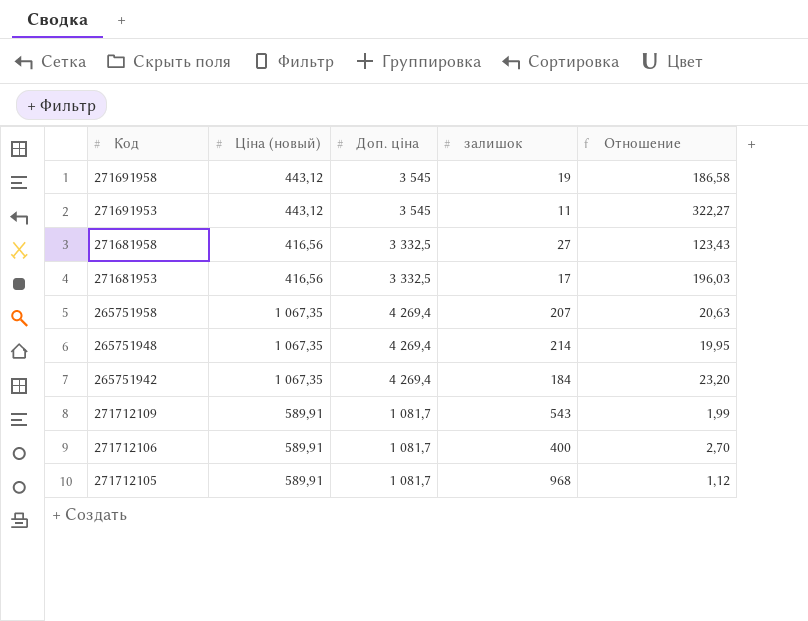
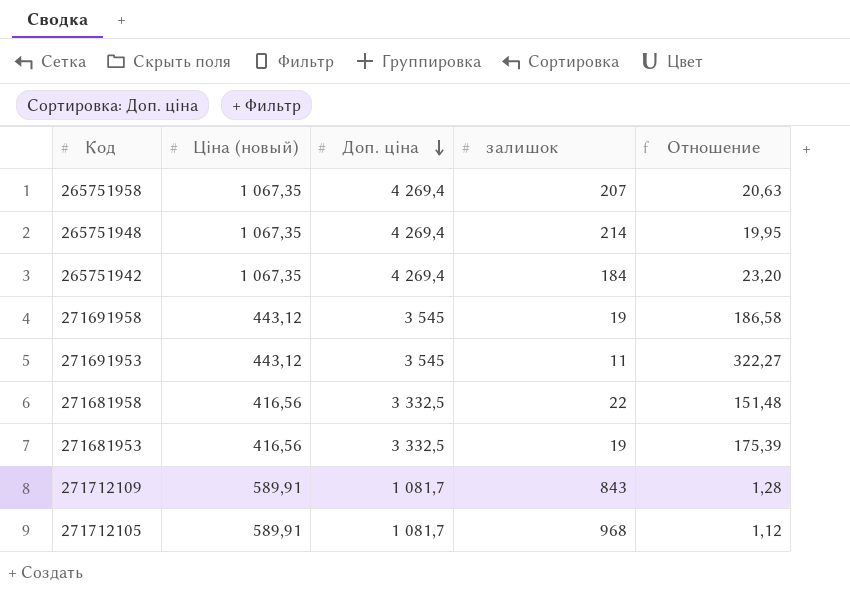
row order: none -> Доп. ціна descending
row 271712106: 589,91 | 1 081,7 | 400 | 2,70 -> none
271681958 | залишок: 27 -> 22
271681958 | Отношение: 123,43 -> 151,48
271681953 | залишок: 17 -> 19
271681953 | Отношение: 196,03 -> 175,39
271712109 | залишок: 543 -> 843
271712109 | Отношение: 1,99 -> 1,28

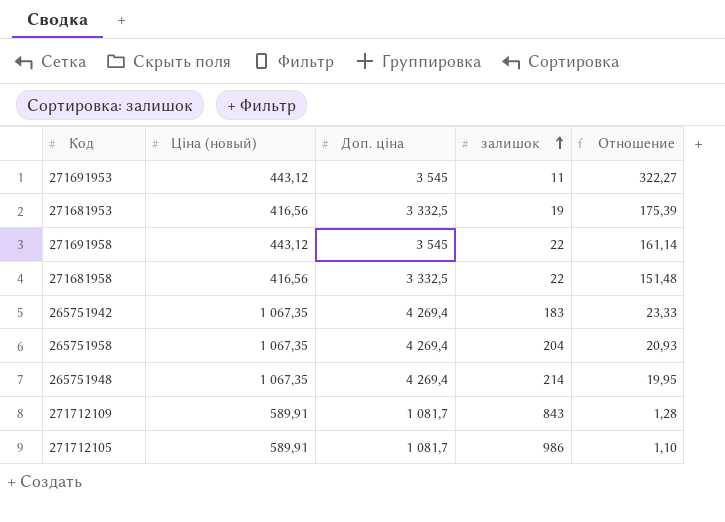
row order: Доп. ціна descending -> залишок ascending
271691958 | залишок: 19 -> 22
271691958 | Отношение: 186,58 -> 161,14
265751942 | залишок: 184 -> 183
265751942 | Отношение: 23,20 -> 23,33
265751958 | залишок: 207 -> 204
265751958 | Отношение: 20,63 -> 20,93
271712105 | залишок: 968 -> 986
271712105 | Отношение: 1,12 -> 1,10

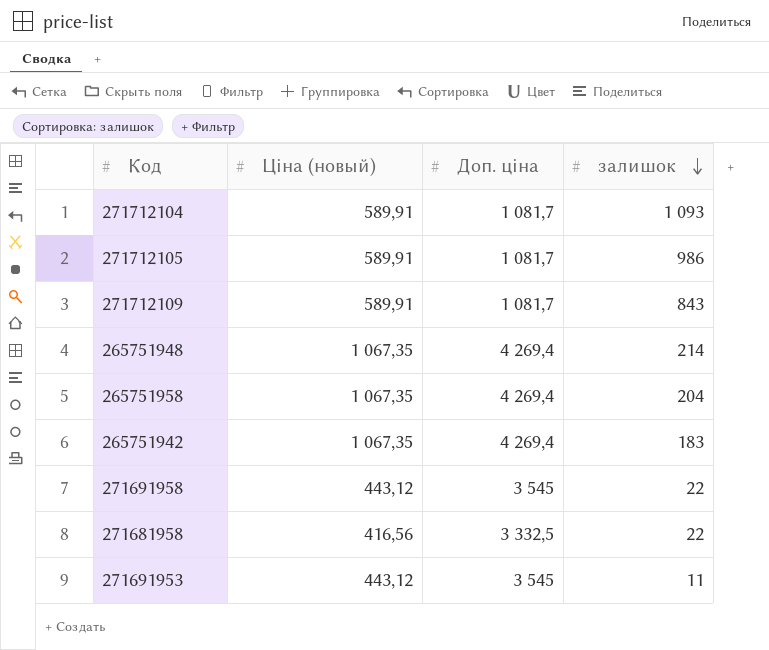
row order: залишок ascending -> залишок descending
column Отношение | formula: [Доп. ціна] / [залишок] -> none
row 271681953: 416,56 | 3 332,5 | 19 | 175,39 -> none
row 271712104: none -> 589,91 | 1 081,7 | 1 093

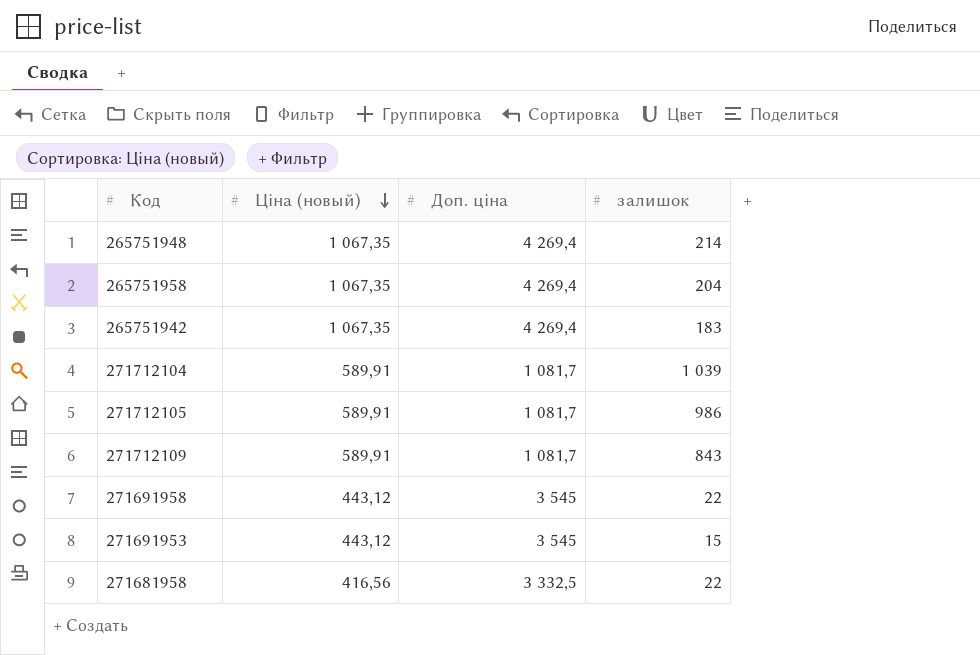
row order: залишок descending -> Ціна (новый) descending
271712104 | залишок: 1 093 -> 1 039
271691953 | залишок: 11 -> 15

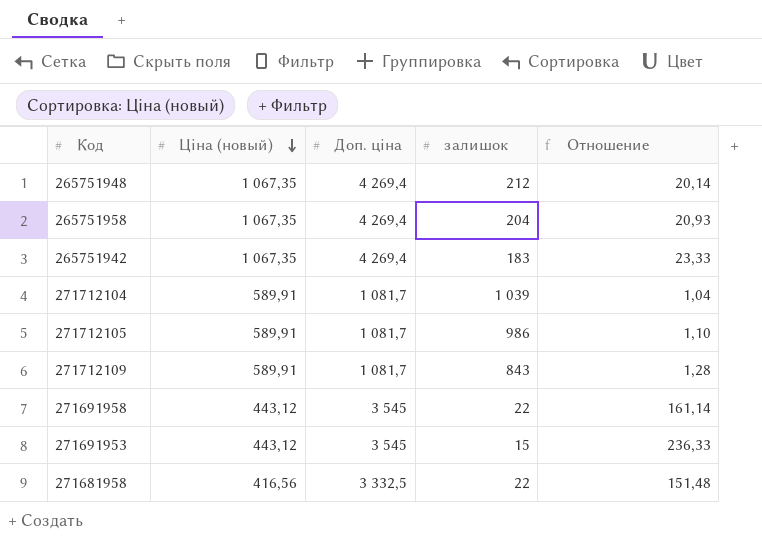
column Отношение | formula: none -> [Доп. ціна] / [залишок]
265751948 | залишок: 214 -> 212

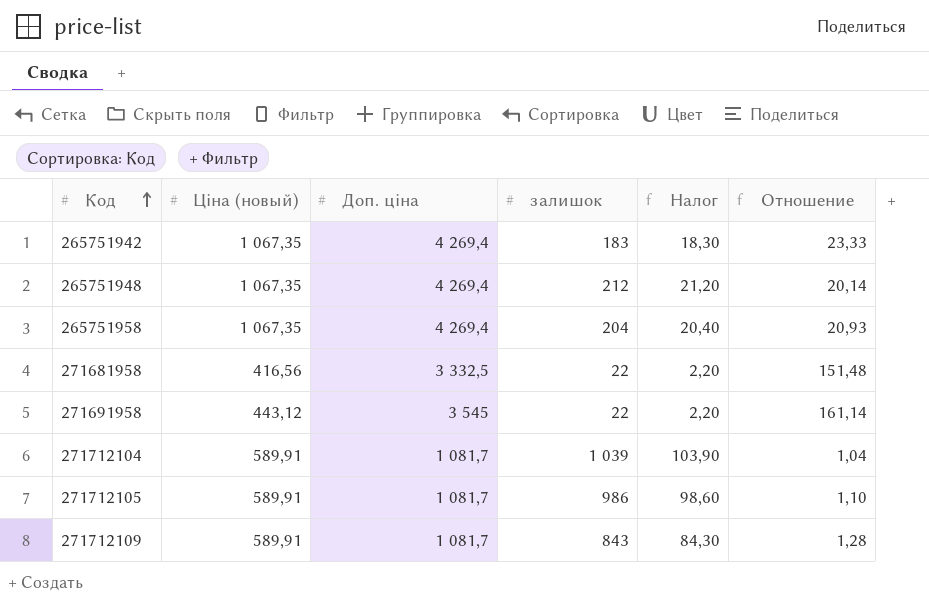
row order: Ціна (новый) descending -> Код ascending
column Налог | formula: none -> [залишок] * 0,1
row 271691953: 443,12 | 3 545 | 15 | 236,33 -> none

